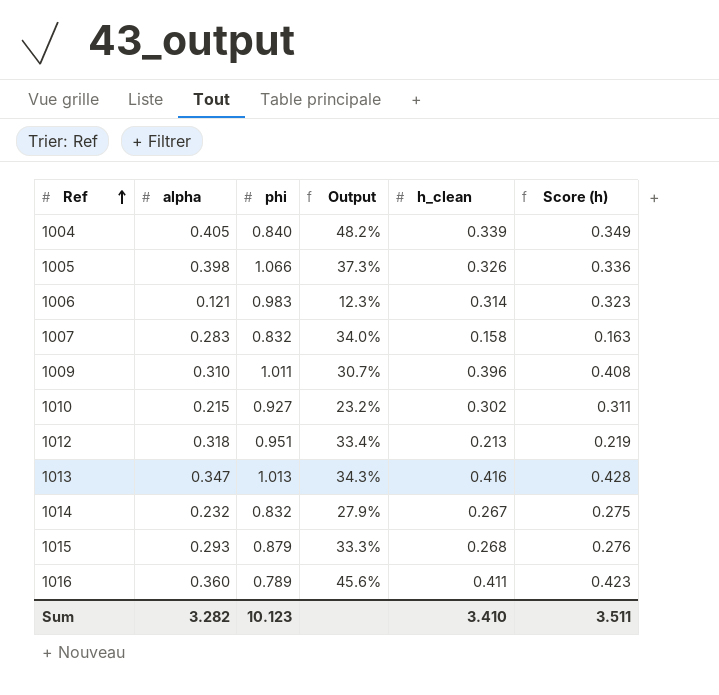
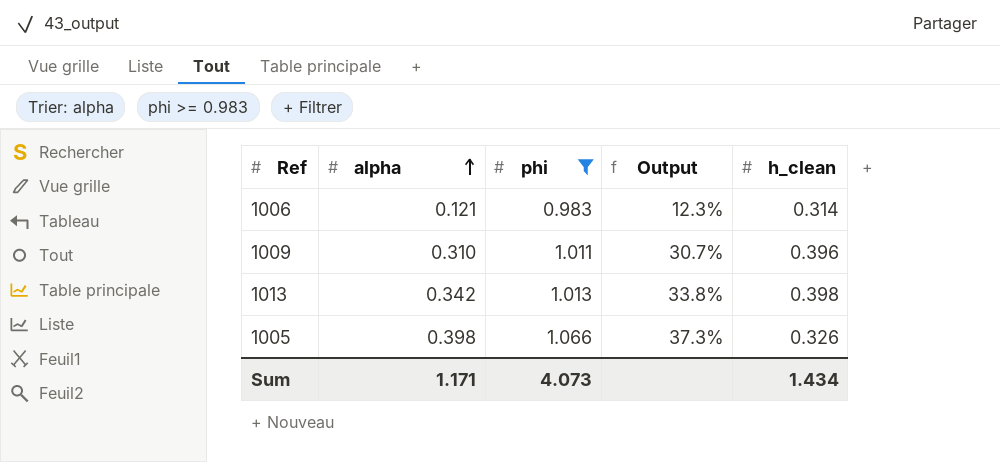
filter: none -> phi >= 0.983
row order: Ref ascending -> alpha ascending
column Score (h) | formula: [h_clean] * 1.03 -> none
1013 | alpha: 0.347 -> 0.342
1013 | Output: 34.3% -> 33.8%
1013 | h_clean: 0.416 -> 0.398
Sum | alpha: 3.282 -> 1.171
Sum | phi: 10.123 -> 4.073
Sum | h_clean: 3.410 -> 1.434

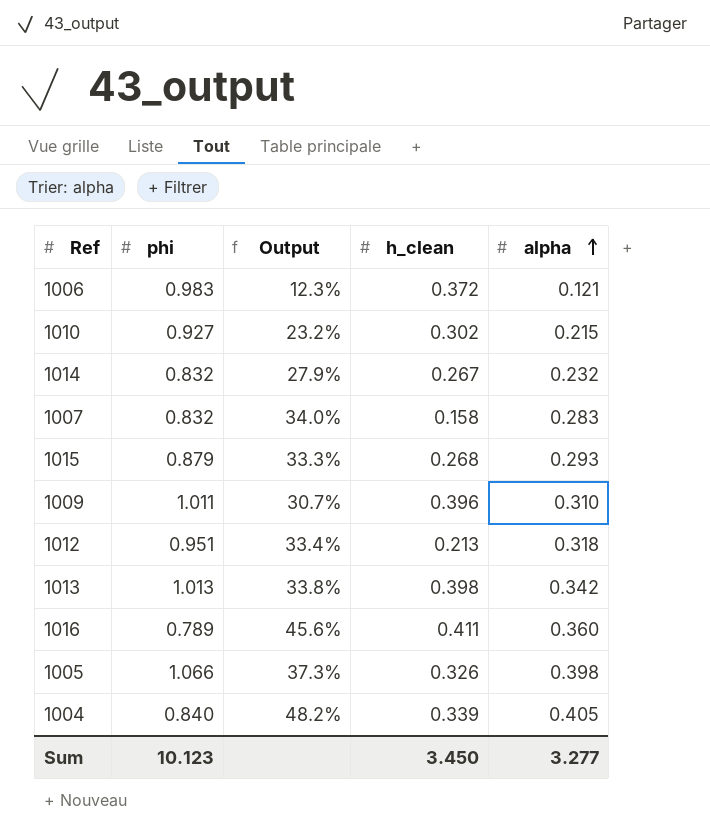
filter: phi >= 0.983 -> none
column alpha | position: 2 -> 5
1006 | h_clean: 0.314 -> 0.372
Sum | phi: 4.073 -> 10.123
Sum | h_clean: 1.434 -> 3.450
Sum | alpha: 1.171 -> 3.277

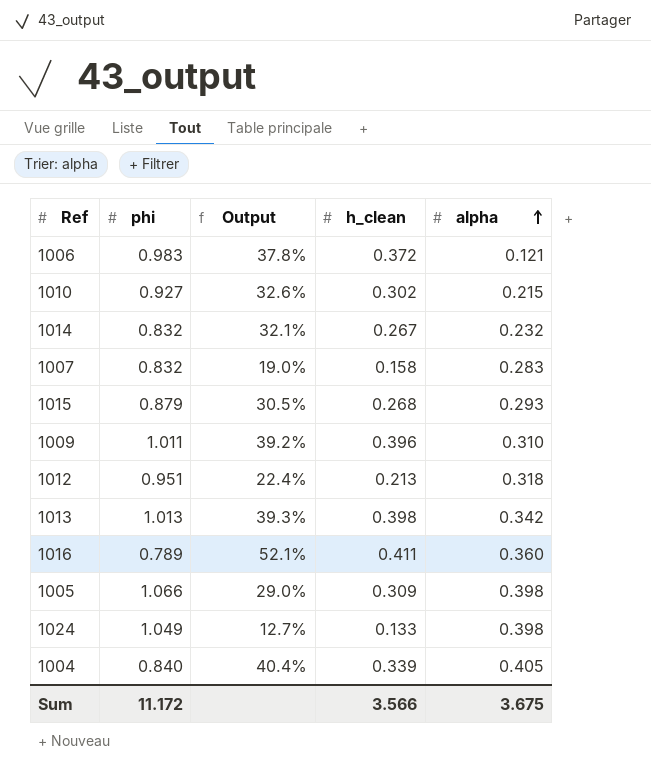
column Output | formula: [alpha] / [phi] -> [h_clean] / [phi]
1005 | h_clean: 0.326 -> 0.309
row 1024: none -> 1.049 | 12.7% | 0.133 | 0.398
Sum | phi: 10.123 -> 11.172
Sum | h_clean: 3.450 -> 3.566
Sum | alpha: 3.277 -> 3.675

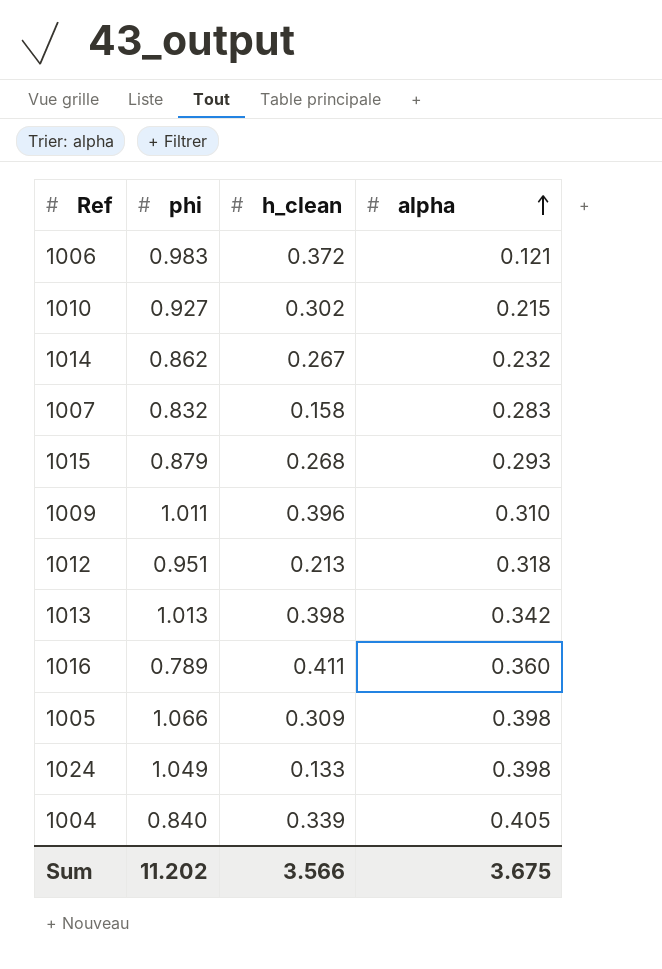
column Output | formula: [h_clean] / [phi] -> none
1014 | phi: 0.832 -> 0.862
Sum | phi: 11.172 -> 11.202

